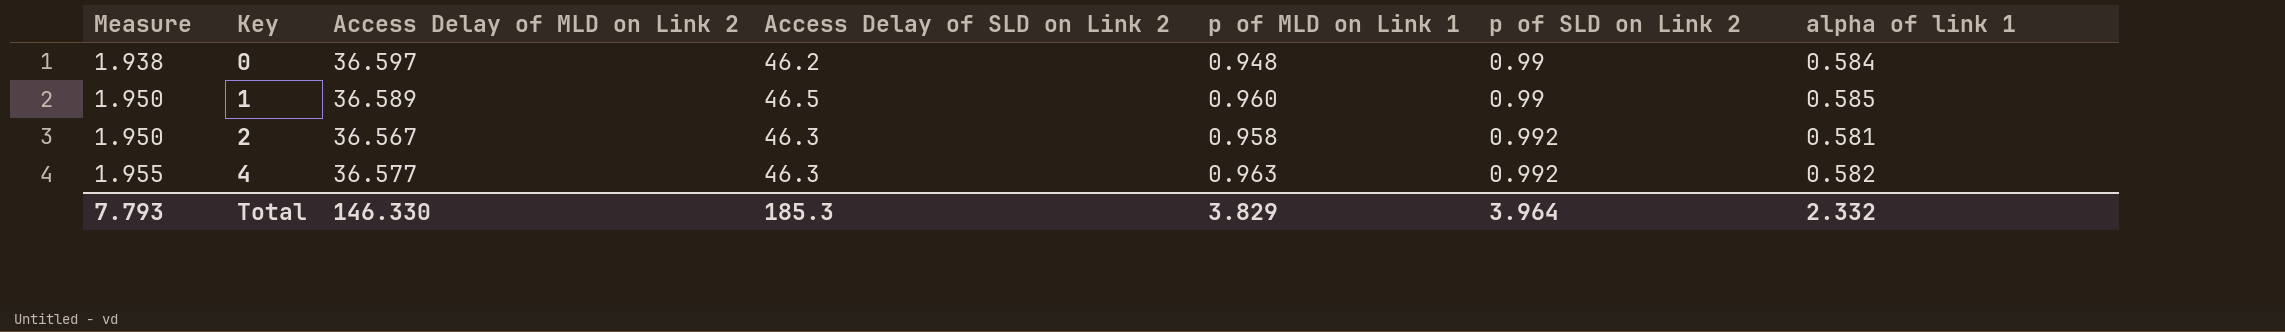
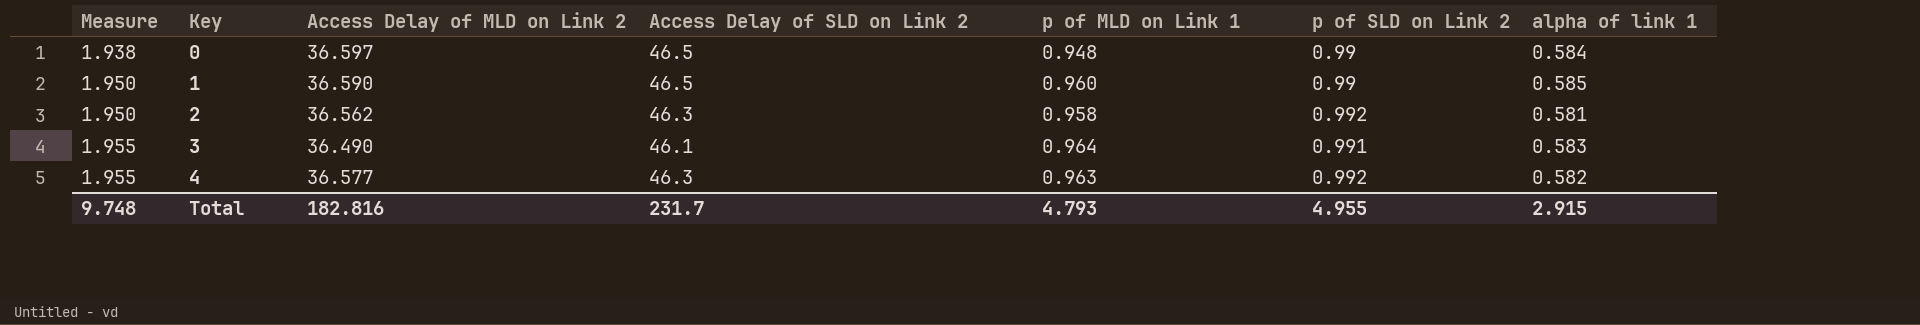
0 | Access Delay of SLD on Link 2: 46.2 -> 46.5
1 | Access Delay of MLD on Link 2: 36.589 -> 36.590
2 | Access Delay of MLD on Link 2: 36.567 -> 36.562
row 3: none -> 1.955 | 36.490 | 46.1 | 0.964 | 0.991 | 0.583
Total | Measure: 7.793 -> 9.748
Total | Access Delay of MLD on Link 2: 146.330 -> 182.816
Total | Access Delay of SLD on Link 2: 185.3 -> 231.7
Total | p of MLD on Link 1: 3.829 -> 4.793
Total | p of SLD on Link 2: 3.964 -> 4.955
Total | alpha of link 1: 2.332 -> 2.915

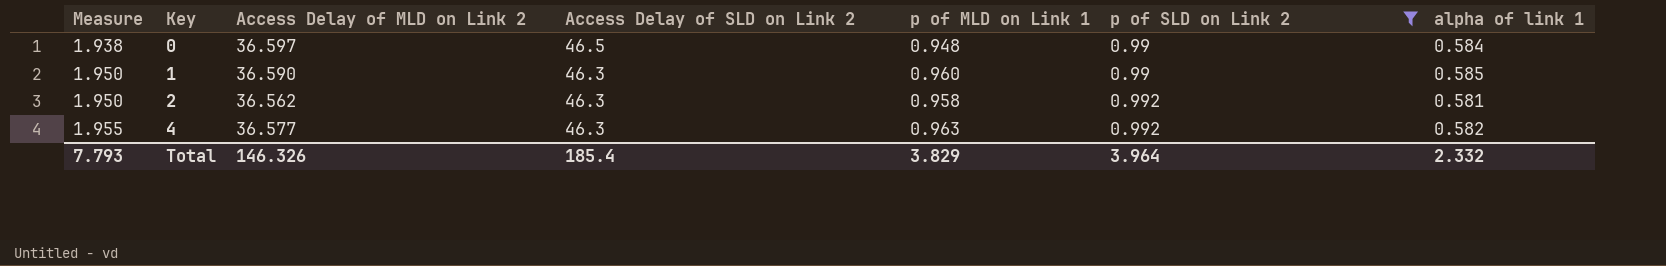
filter: none -> p of SLD on Link 2 != 0.991
1 | Access Delay of SLD on Link 2: 46.5 -> 46.3
Total | Measure: 9.748 -> 7.793
Total | Access Delay of MLD on Link 2: 182.816 -> 146.326
Total | Access Delay of SLD on Link 2: 231.7 -> 185.4
Total | p of MLD on Link 1: 4.793 -> 3.829
Total | p of SLD on Link 2: 4.955 -> 3.964
Total | alpha of link 1: 2.915 -> 2.332

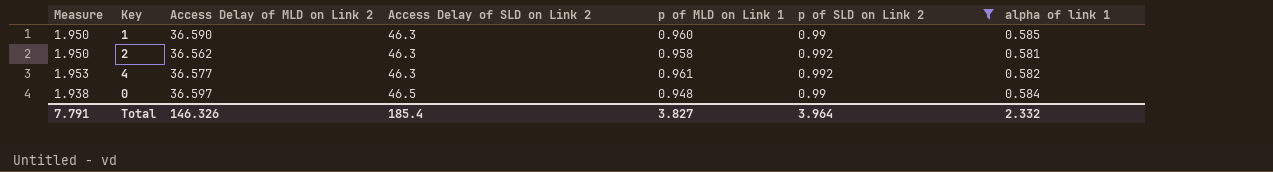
row order: Measure ascending -> Access Delay of SLD on Link 2 ascending
4 | Measure: 1.955 -> 1.953
4 | p of MLD on Link 1: 0.963 -> 0.961
Total | Measure: 7.793 -> 7.791
Total | p of MLD on Link 1: 3.829 -> 3.827

